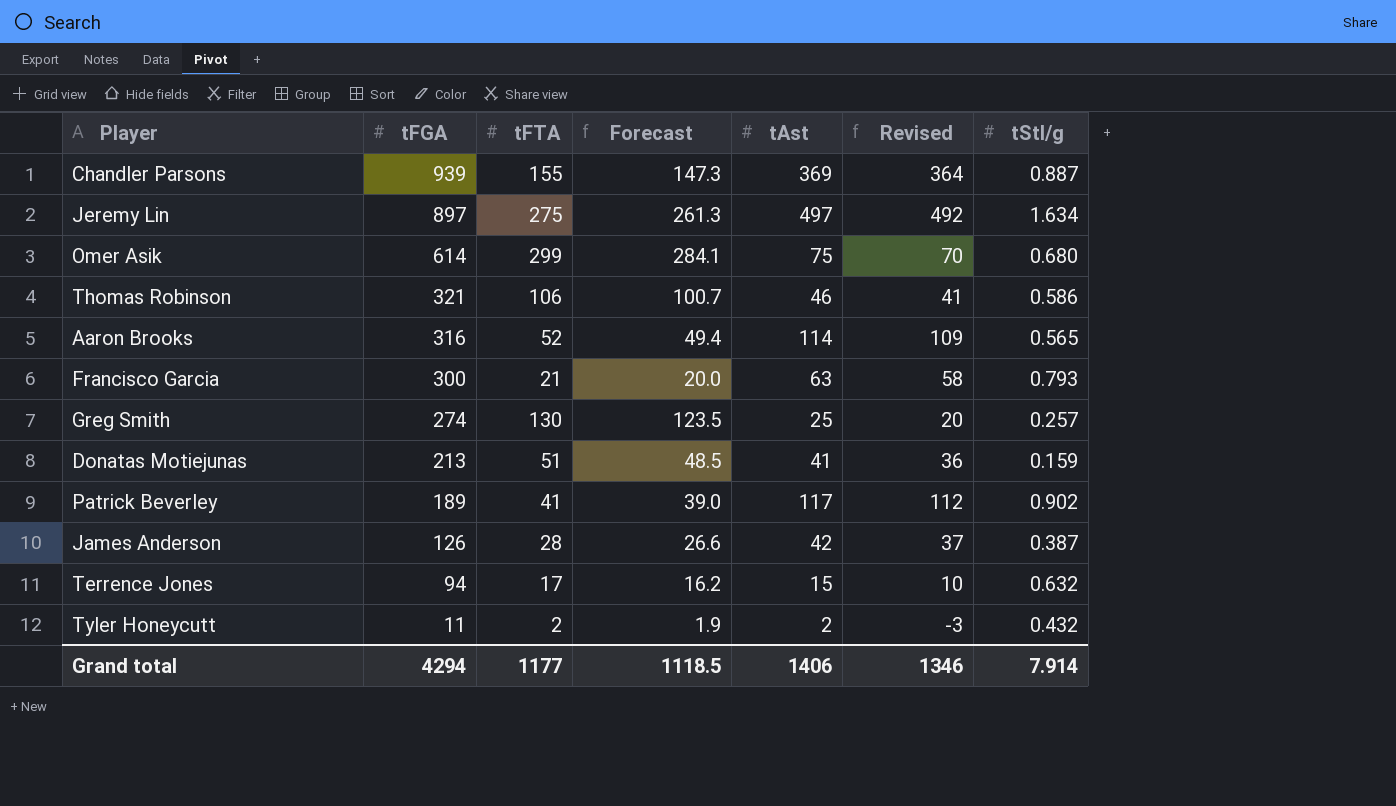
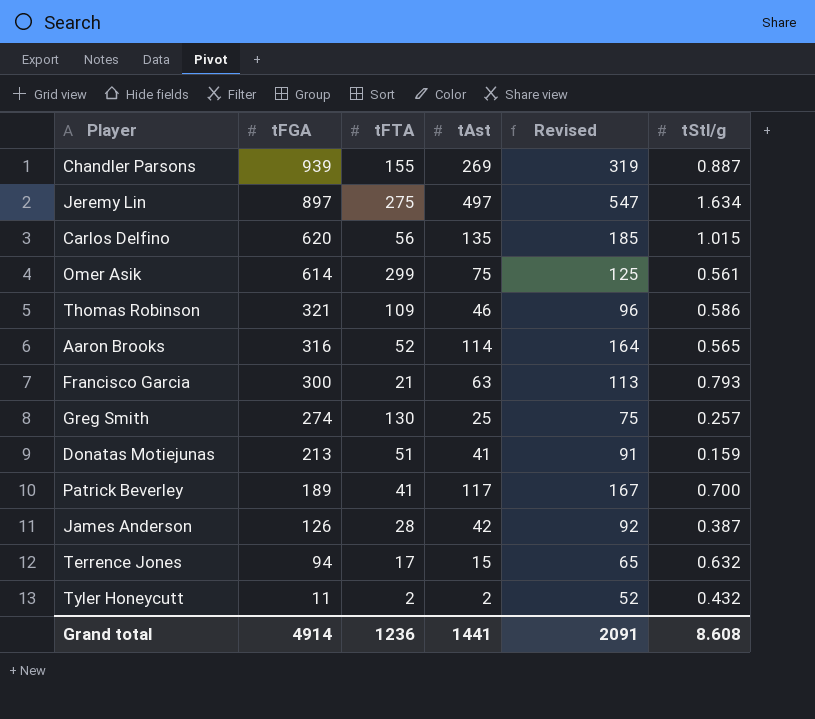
column Forecast | formula: [tFTA] * 0.95 -> none
column Revised | formula: [tAst] - 5 -> [tAst] + 50
Chandler Parsons | tAst: 369 -> 269
row Carlos Delfino: none -> 620 | 56 | 135 | 185 | 1.015
Omer Asik | tStl/g: 0.680 -> 0.561
Thomas Robinson | tFTA: 106 -> 109
Patrick Beverley | tStl/g: 0.902 -> 0.700
Grand total | tFGA: 4294 -> 4914
Grand total | tFTA: 1177 -> 1236
Grand total | tAst: 1406 -> 1441
Grand total | Revised: 1346 -> 2091
Grand total | tStl/g: 7.914 -> 8.608

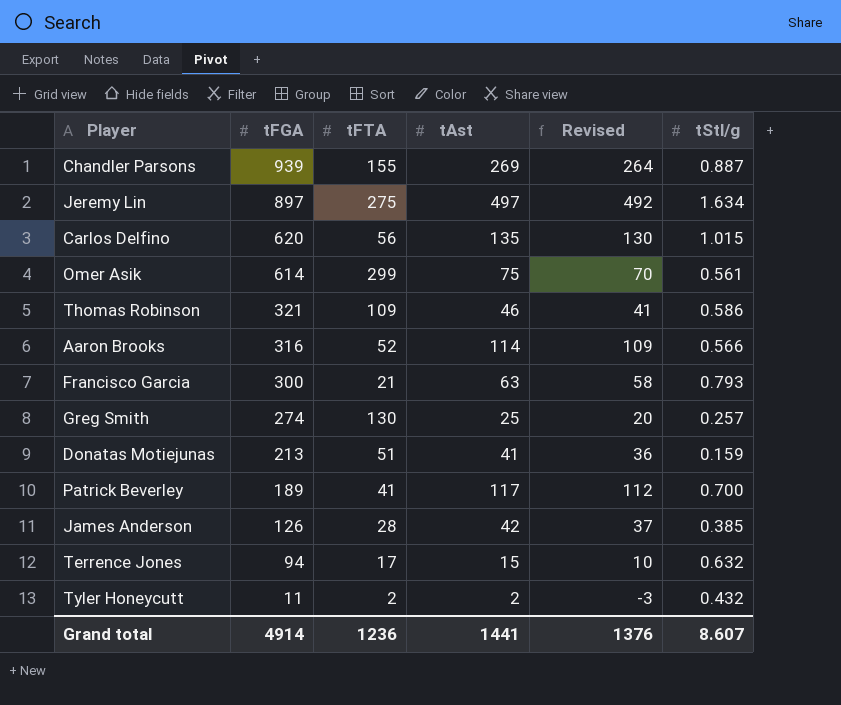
column Revised | formula: [tAst] + 50 -> [tAst] - 5
Aaron Brooks | tStl/g: 0.565 -> 0.566
James Anderson | tStl/g: 0.387 -> 0.385
Grand total | Revised: 2091 -> 1376
Grand total | tStl/g: 8.608 -> 8.607

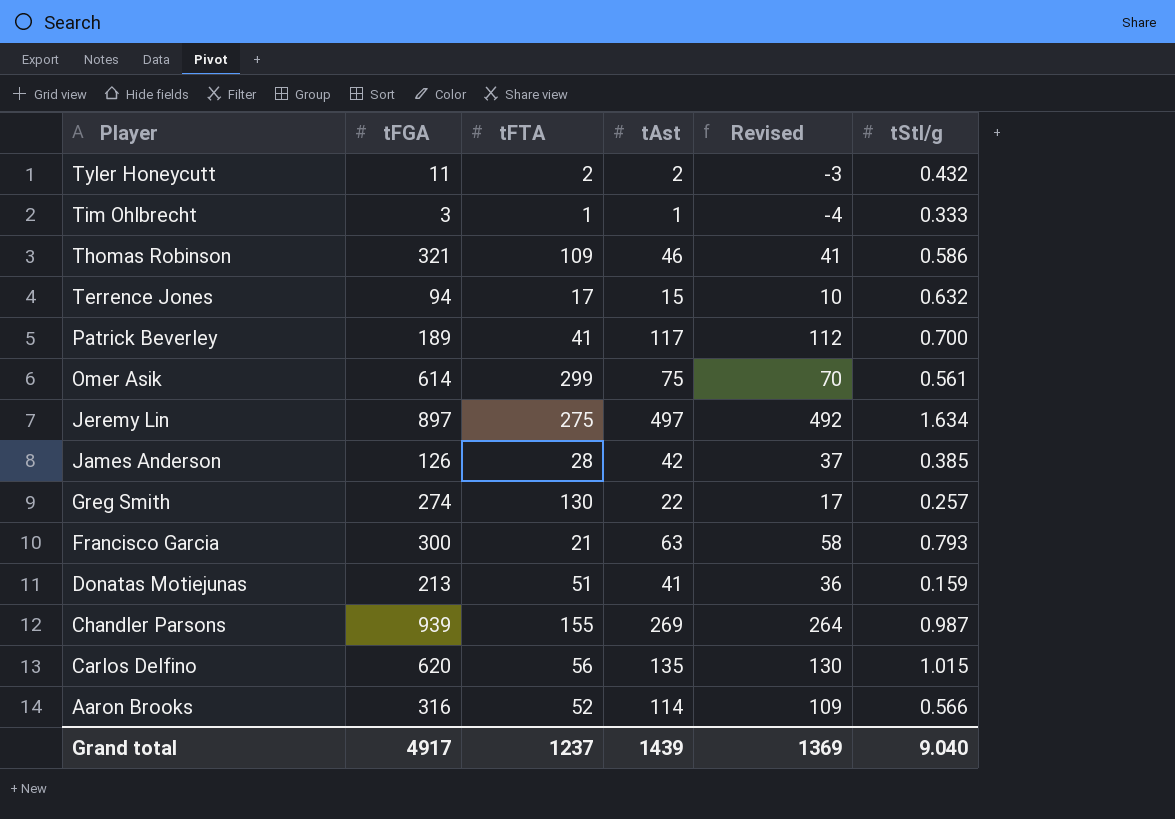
row order: tFGA descending -> Player descending
row Tim Ohlbrecht: none -> 3 | 1 | 1 | -4 | 0.333
Greg Smith | tAst: 25 -> 22
Greg Smith | Revised: 20 -> 17
Chandler Parsons | tStl/g: 0.887 -> 0.987
Grand total | tFGA: 4914 -> 4917
Grand total | tFTA: 1236 -> 1237
Grand total | tAst: 1441 -> 1439
Grand total | Revised: 1376 -> 1369
Grand total | tStl/g: 8.607 -> 9.040

